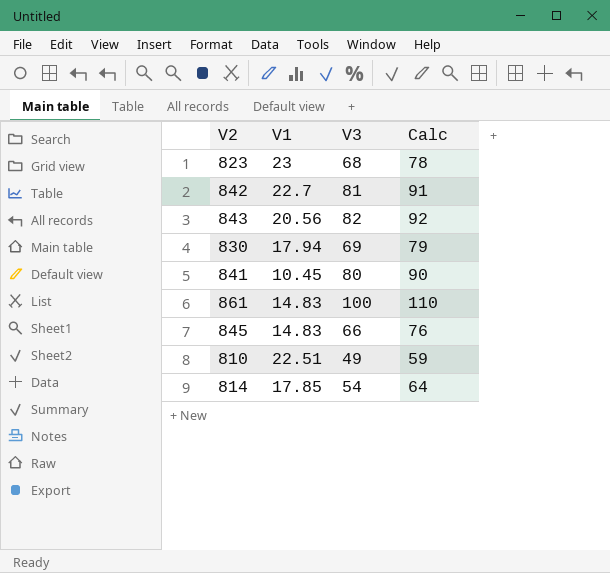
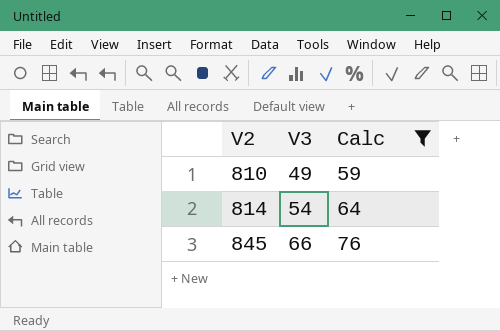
filter: none -> Calc <= 76
row order: none -> V2 ascending
column V1 | position: 2 -> none

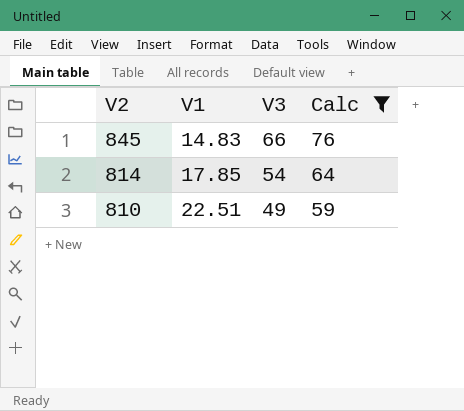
row order: V2 ascending -> V2 descending
column V1 | position: none -> 2

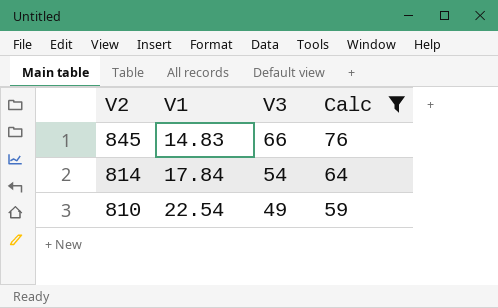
814 | V1: 17.85 -> 17.84
810 | V1: 22.51 -> 22.54

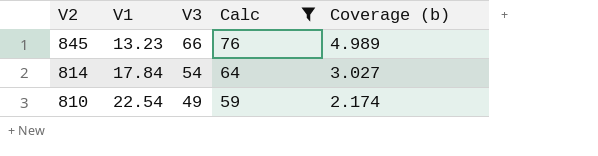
column Coverage (b) | formula: none -> [V3] / [V1]
845 | V1: 14.83 -> 13.23

